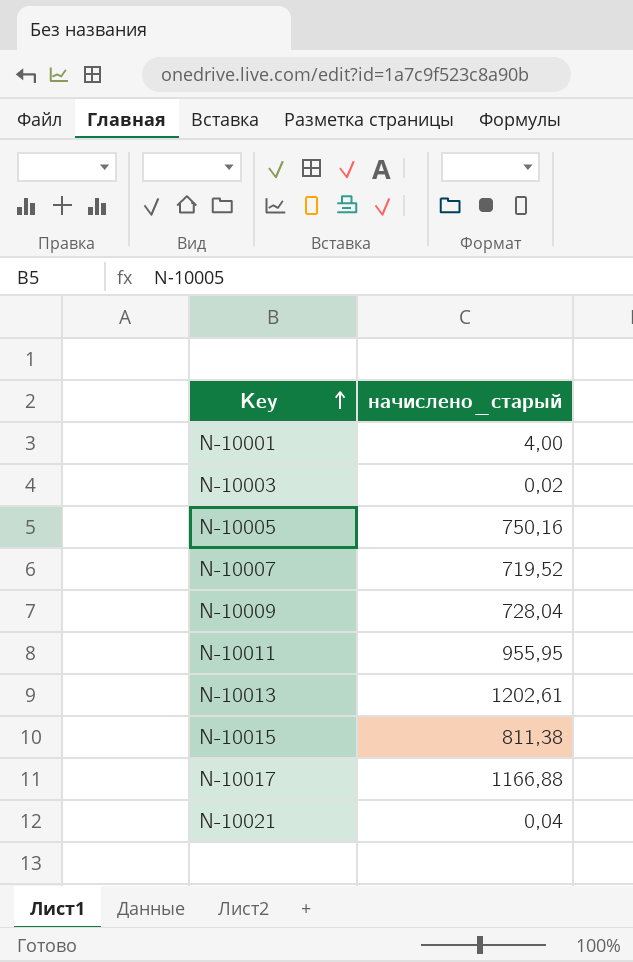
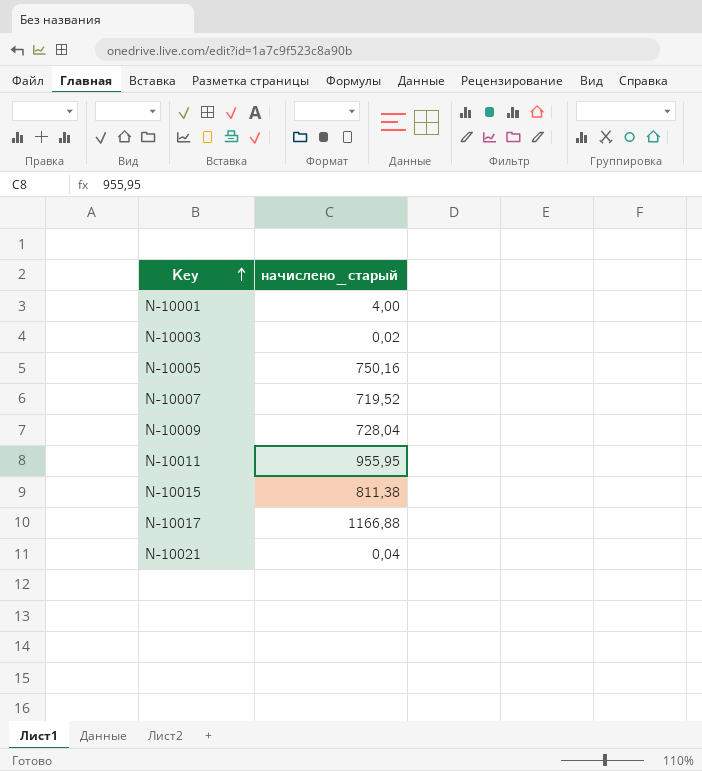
row N-10013: 1202,61 -> none

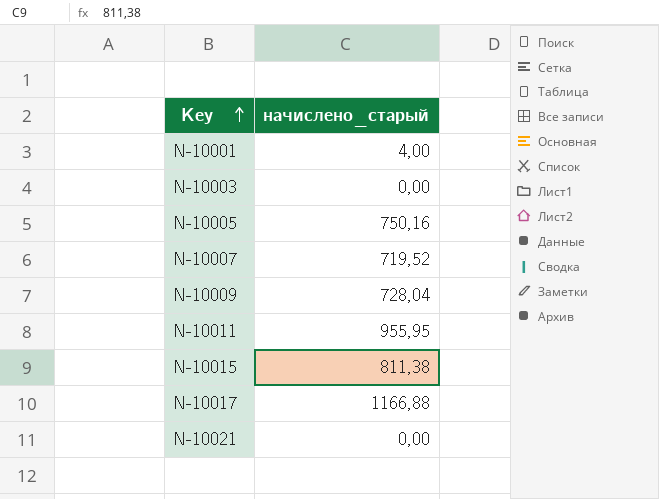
N-10003 | начислено_старый: 0,02 -> 0,00
N-10021 | начислено_старый: 0,04 -> 0,00

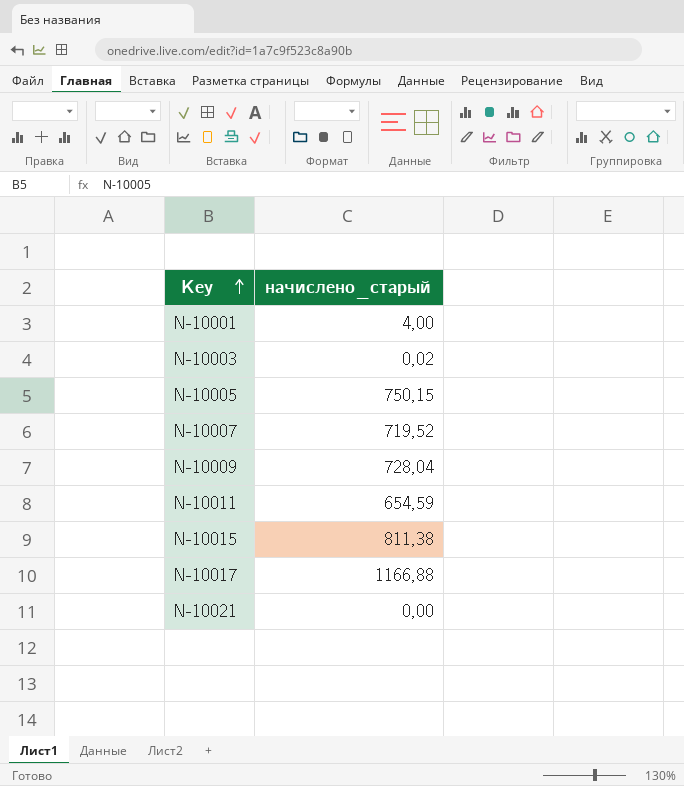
N-10003 | начислено_старый: 0,00 -> 0,02
N-10005 | начислено_старый: 750,16 -> 750,15
N-10011 | начислено_старый: 955,95 -> 654,59

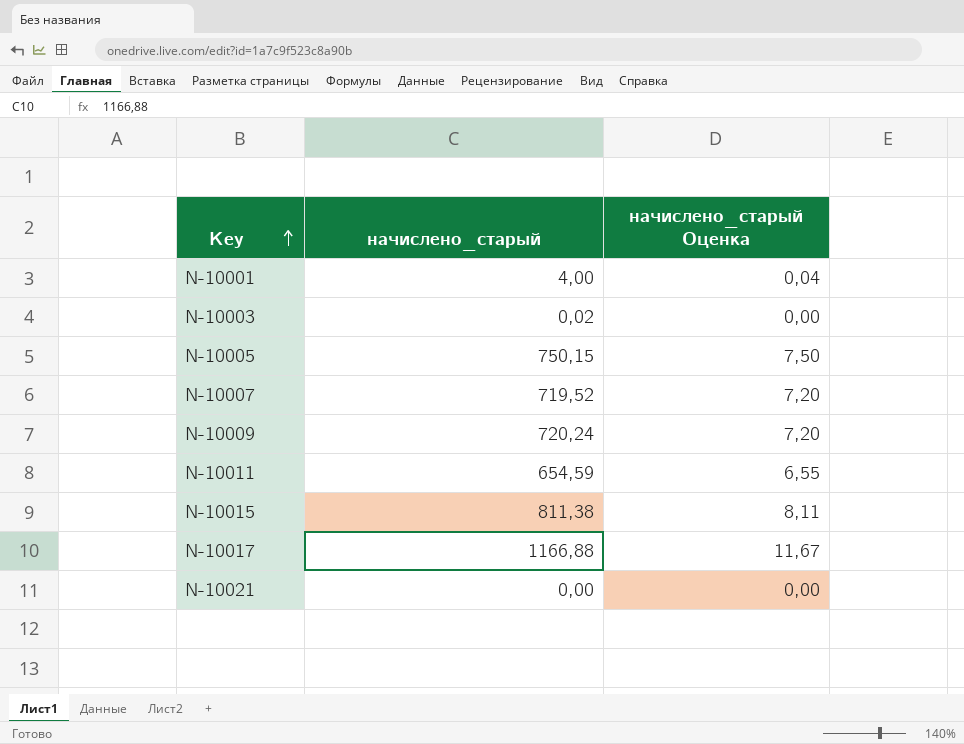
column начислено_старый Оценка | formula: none -> [начислено_старый] * 0,01
N-10009 | начислено_старый: 728,04 -> 720,24

